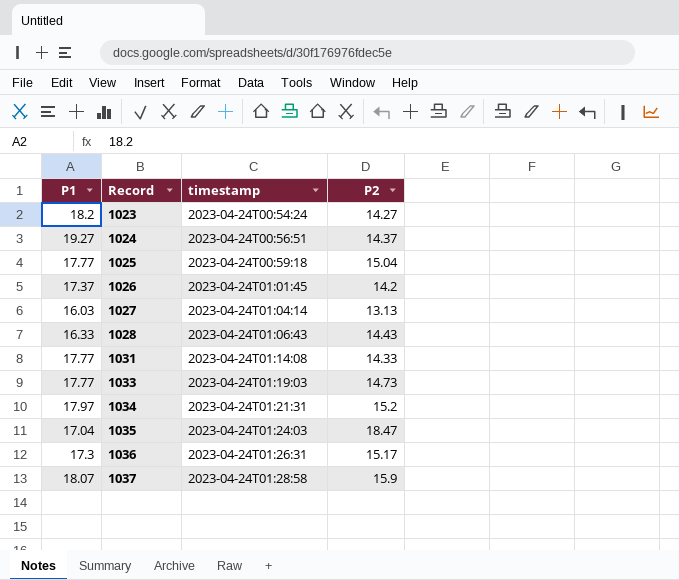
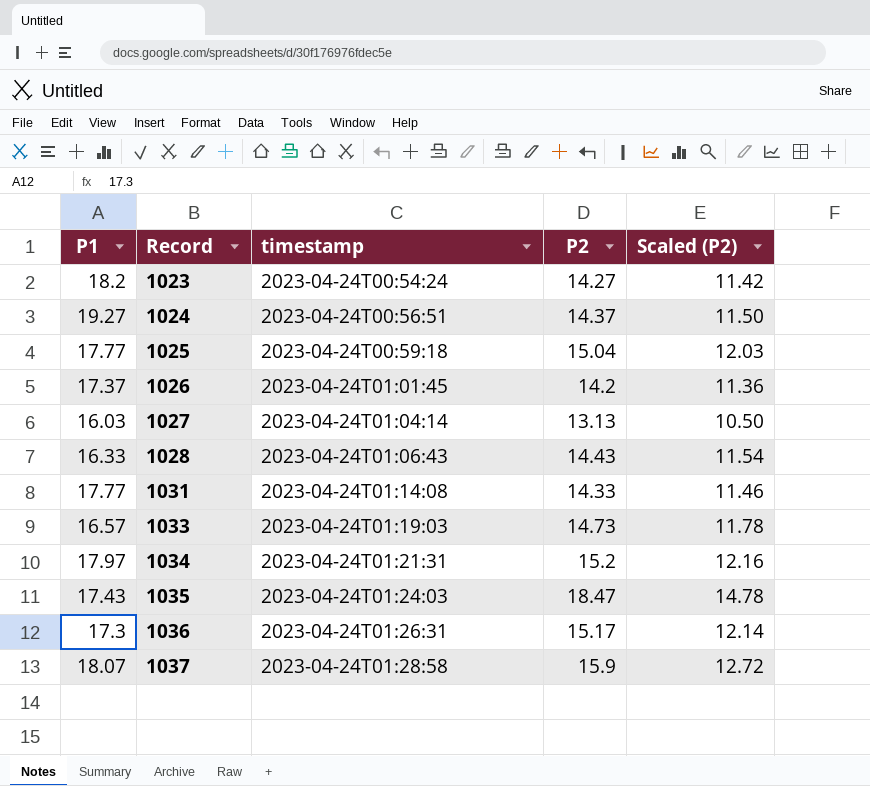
column Scaled (P2) | formula: none -> [P2] * 0.8
1033 | P1: 17.77 -> 16.57
1035 | P1: 17.04 -> 17.43

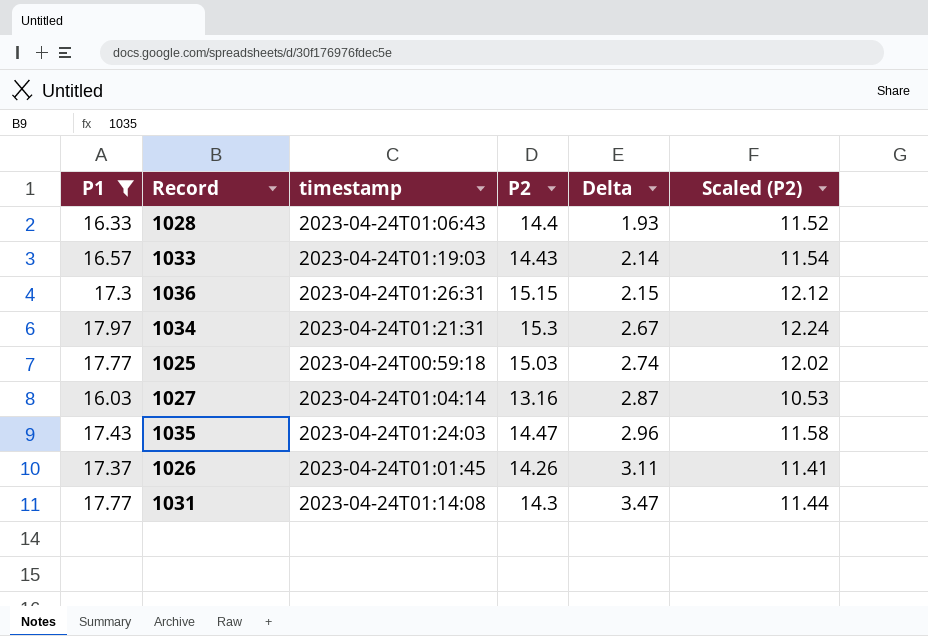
filter: none -> P1 <= 17.97
row order: Record ascending -> Delta ascending
column Delta | formula: none -> [P1] - [P2]
1028 | P2: 14.43 -> 14.4
1028 | Scaled (P2): 11.54 -> 11.52
1033 | P2: 14.73 -> 14.43
1033 | Scaled (P2): 11.78 -> 11.54
1036 | P2: 15.17 -> 15.15
1036 | Scaled (P2): 12.14 -> 12.12
1034 | P2: 15.2 -> 15.3
1034 | Scaled (P2): 12.16 -> 12.24
1025 | P2: 15.04 -> 15.03
1025 | Scaled (P2): 12.03 -> 12.02
1027 | P2: 13.13 -> 13.16
1027 | Scaled (P2): 10.50 -> 10.53
1035 | P2: 18.47 -> 14.47
1035 | Scaled (P2): 14.78 -> 11.58
1026 | P2: 14.2 -> 14.26
1026 | Scaled (P2): 11.36 -> 11.41
1031 | P2: 14.33 -> 14.3
1031 | Scaled (P2): 11.46 -> 11.44

